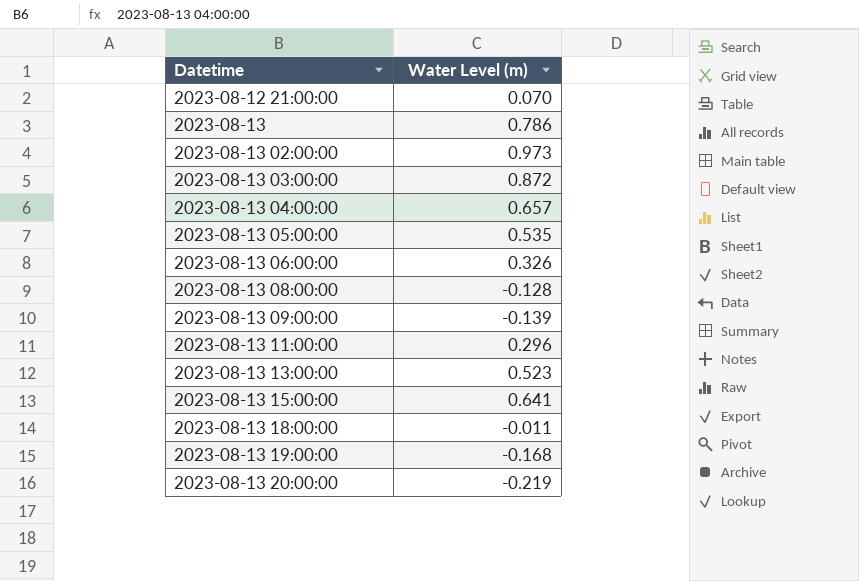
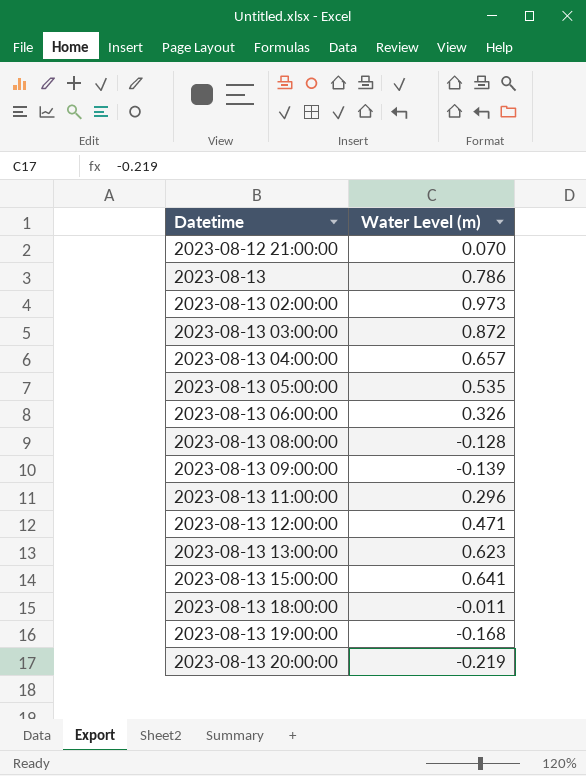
row 2023-08-13 12:00:00: none -> 0.471
2023-08-13 13:00:00 | Water Level (m): 0.523 -> 0.623

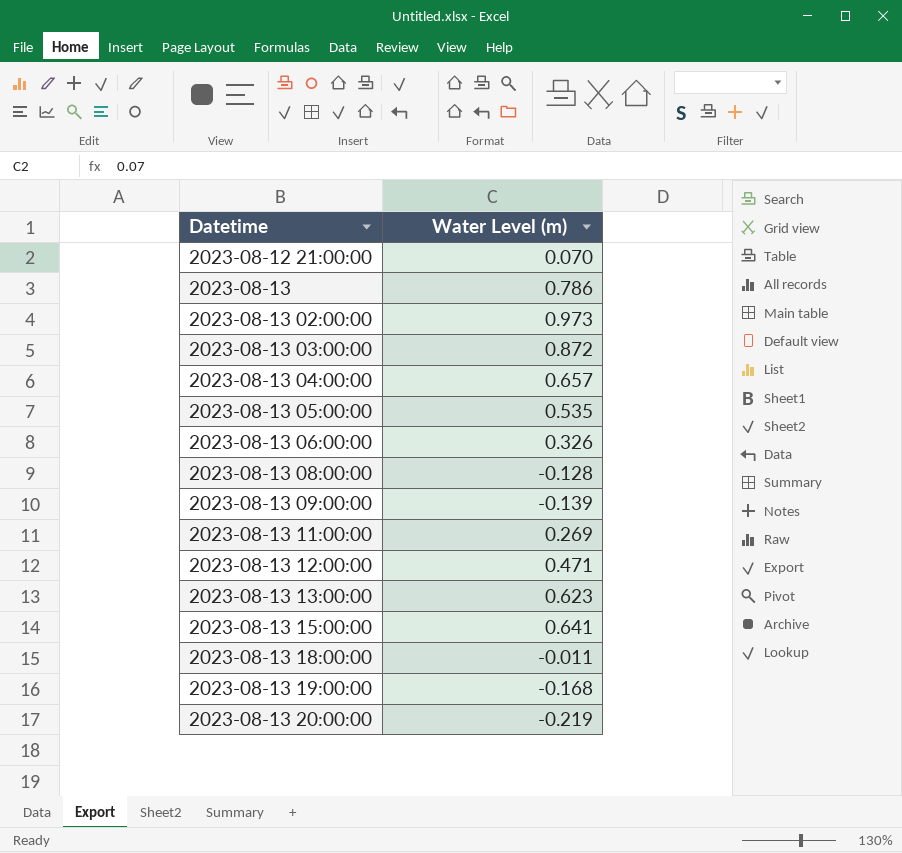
2023-08-13 11:00:00 | Water Level (m): 0.296 -> 0.269

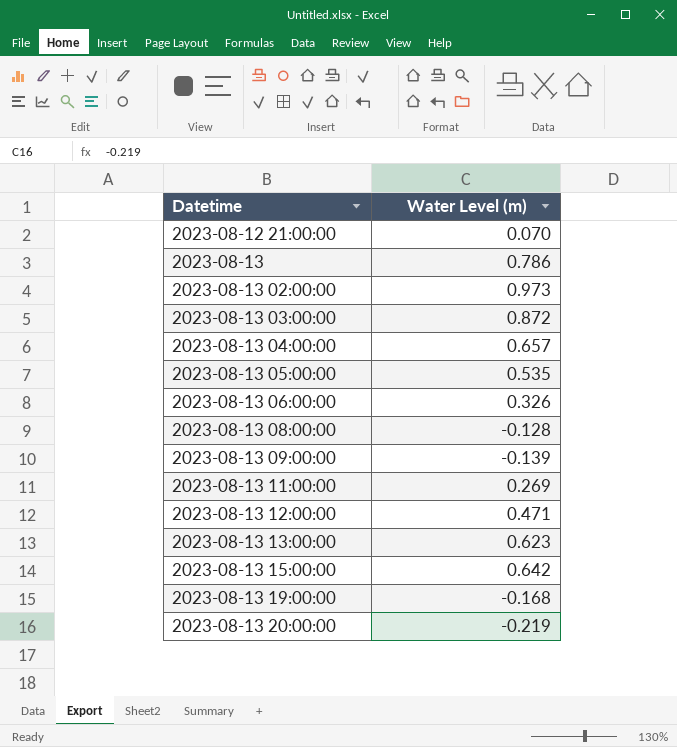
row 2023-08-13 18:00:00: -0.011 -> none
2023-08-13 15:00:00 | Water Level (m): 0.641 -> 0.642

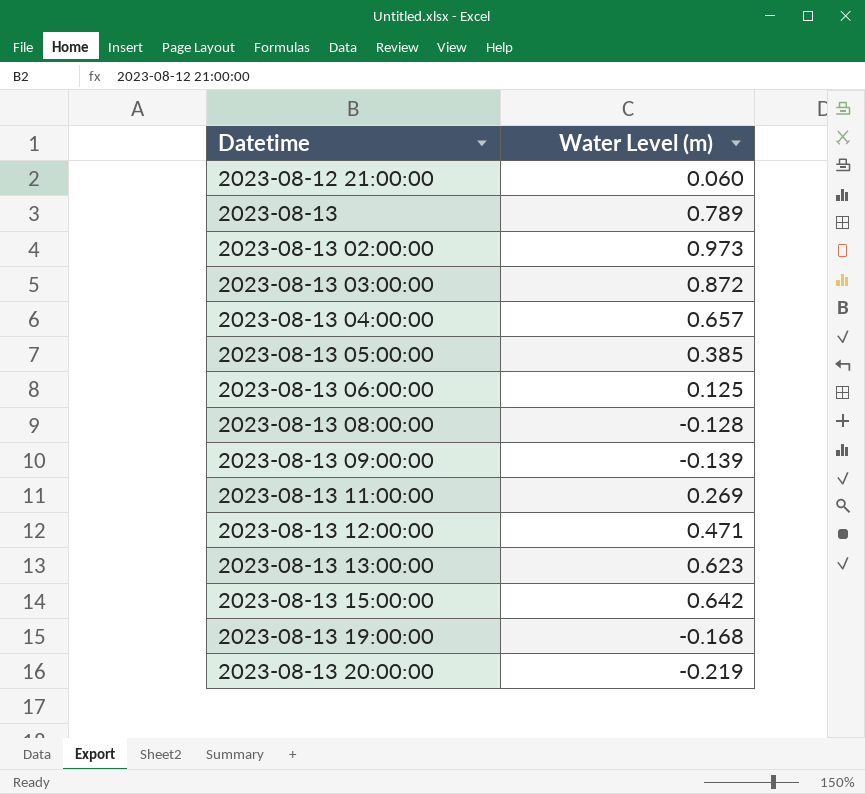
2023-08-12 21:00:00 | Water Level (m): 0.070 -> 0.060
2023-08-13 | Water Level (m): 0.786 -> 0.789
2023-08-13 05:00:00 | Water Level (m): 0.535 -> 0.385
2023-08-13 06:00:00 | Water Level (m): 0.326 -> 0.125

